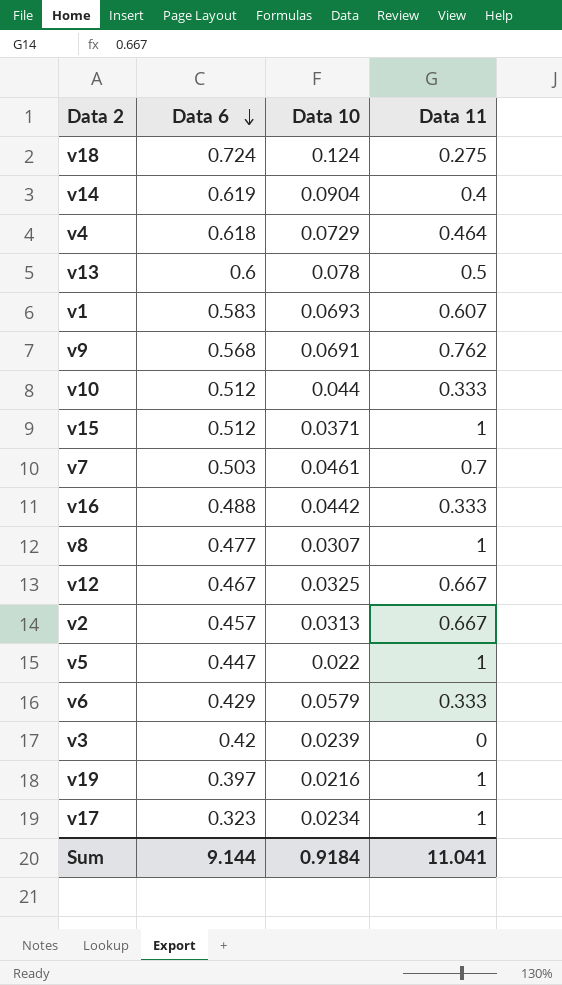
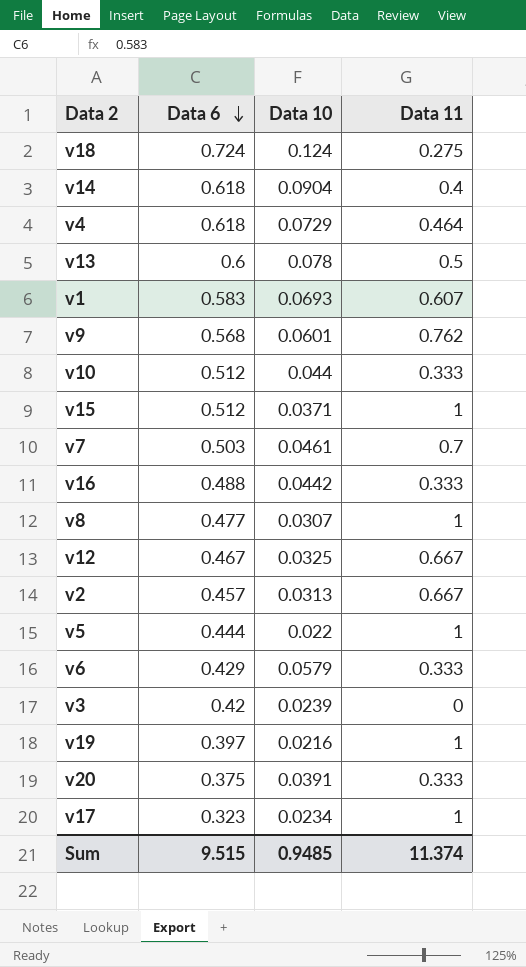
v14 | Data 6: 0.619 -> 0.618
v9 | Data 10: 0.0691 -> 0.0601
v5 | Data 6: 0.447 -> 0.444
row v20: none -> 0.375 | 0.0391 | 0.333
Sum | Data 6: 9.144 -> 9.515
Sum | Data 10: 0.9184 -> 0.9485
Sum | Data 11: 11.041 -> 11.374

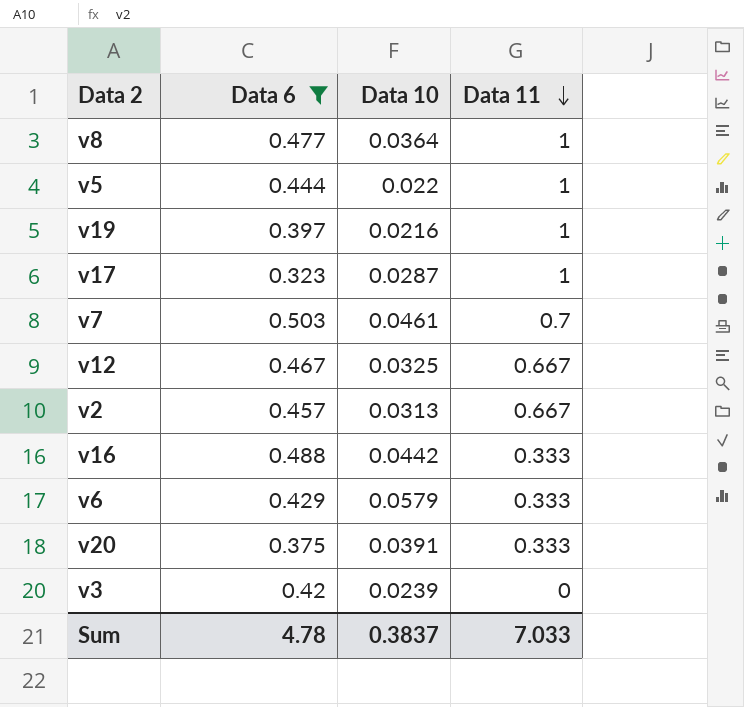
filter: none -> Data 6 <= 0.503
row order: Data 6 descending -> Data 11 descending
v8 | Data 10: 0.0307 -> 0.0364
v17 | Data 10: 0.0234 -> 0.0287
Sum | Data 6: 9.515 -> 4.78
Sum | Data 10: 0.9485 -> 0.3837
Sum | Data 11: 11.374 -> 7.033

